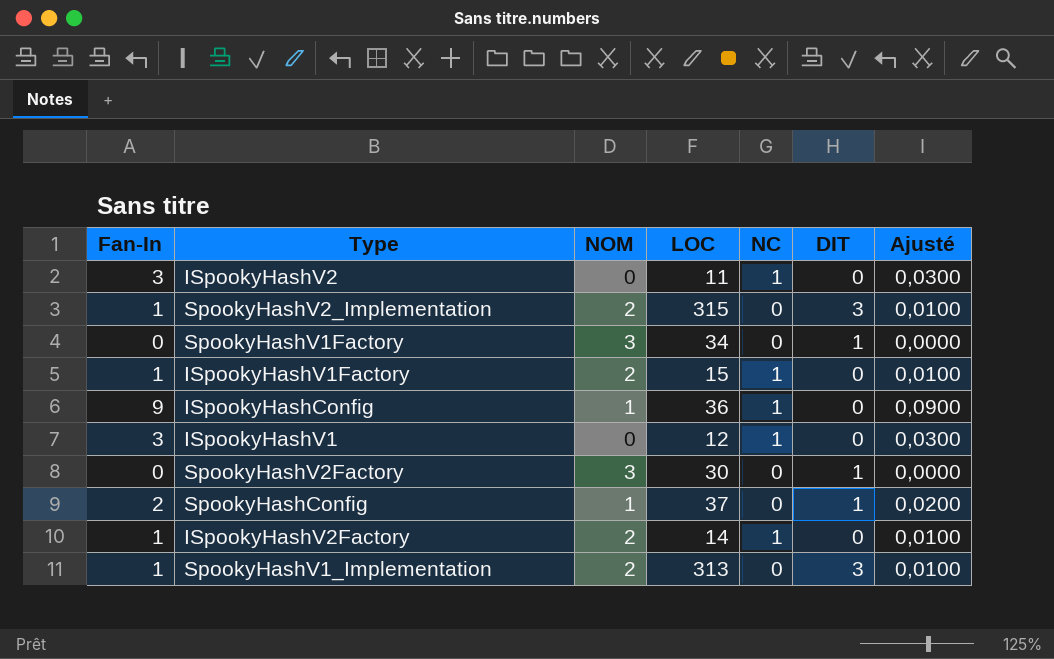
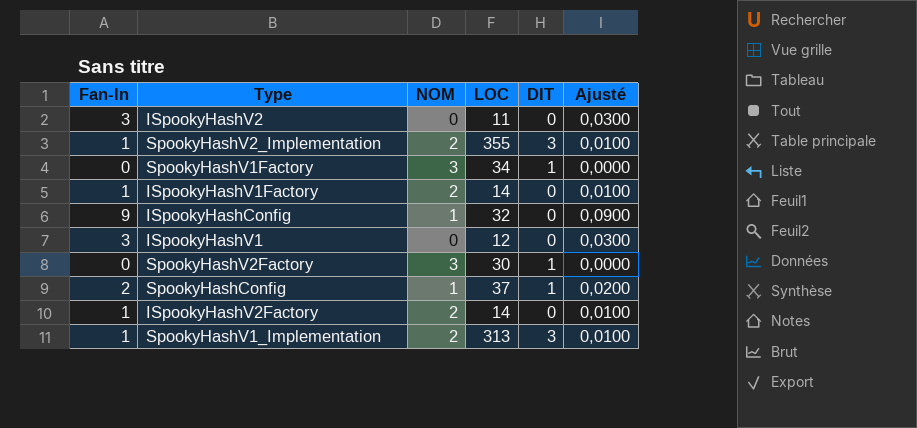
column NC | position: 5 -> none
SpookyHashV2_Implementation | LOC: 315 -> 355
ISpookyHashV1Factory | LOC: 15 -> 14
ISpookyHashConfig | LOC: 36 -> 32

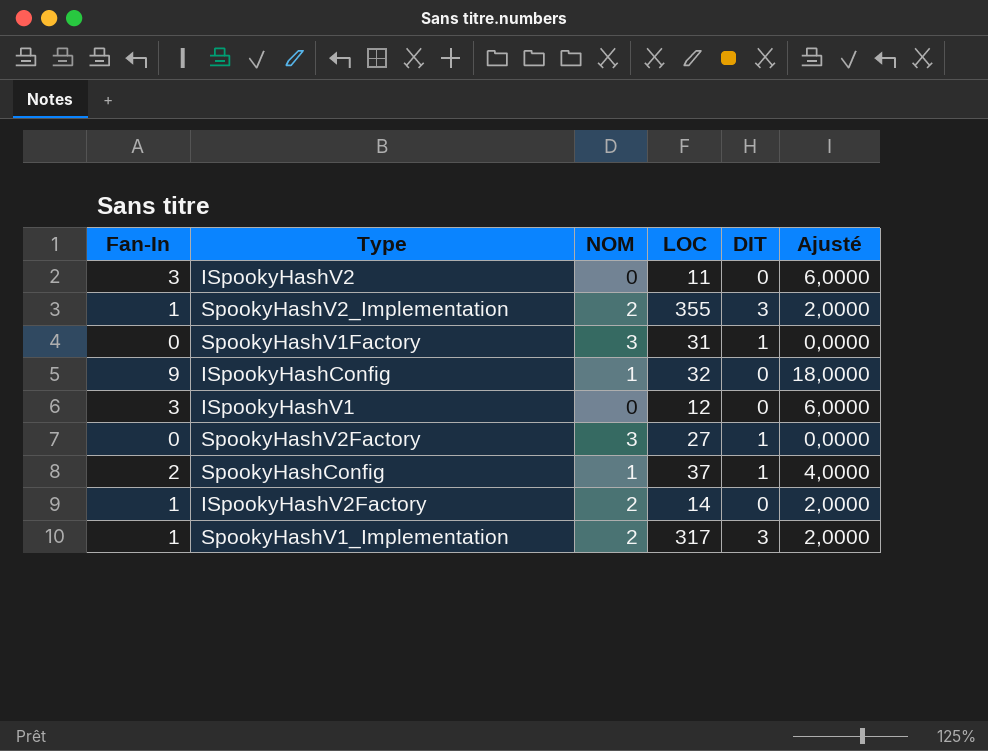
column Ajusté | formula: [Fan-In] * 0,01 -> [Fan-In] * 2
row ISpookyHashV1Factory: 1 | 2 | 14 | 0 | 0,0100 -> none
SpookyHashV1Factory | LOC: 34 -> 31
SpookyHashV2Factory | LOC: 30 -> 27
SpookyHashV1_Implementation | LOC: 313 -> 317

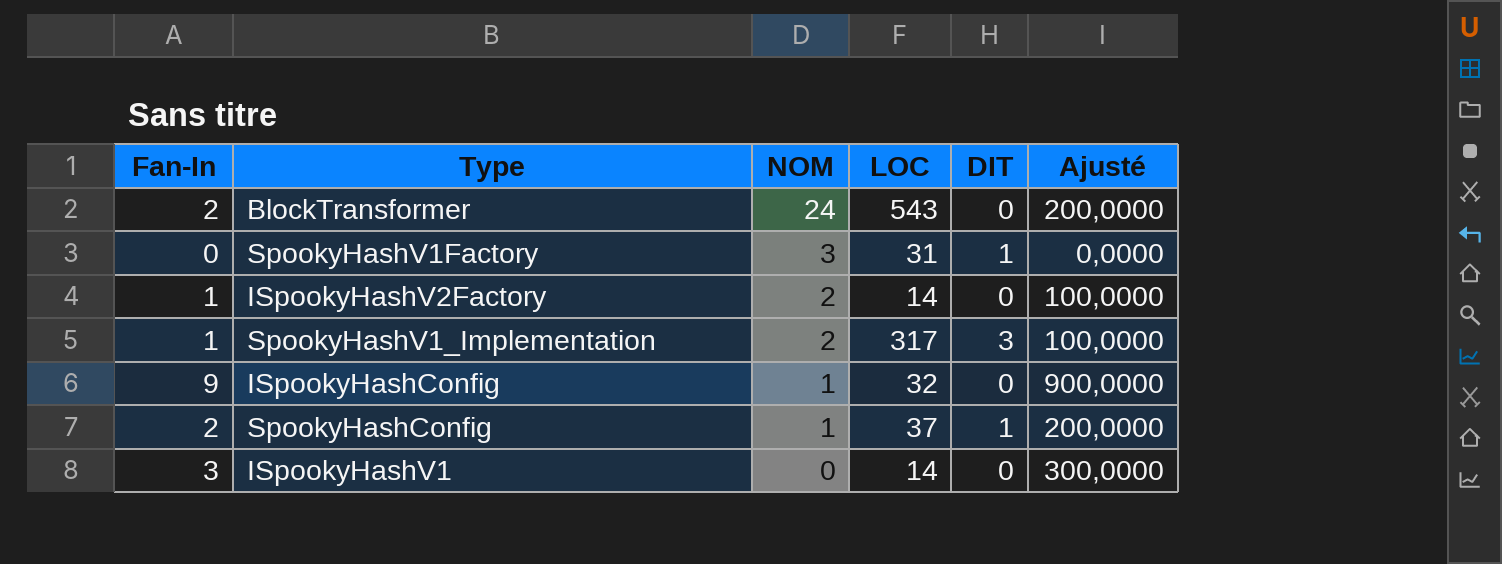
row order: none -> NOM descending
column Ajusté | formula: [Fan-In] * 2 -> [Fan-In] * 100
row ISpookyHashV2: 3 | 0 | 11 | 0 | 6,0000 -> none
row SpookyHashV2_Implementation: 1 | 2 | 355 | 3 | 2,0000 -> none
row SpookyHashV2Factory: 0 | 3 | 27 | 1 | 0,0000 -> none
row BlockTransformer: none -> 2 | 24 | 543 | 0 | 200,0000
ISpookyHashV1 | LOC: 12 -> 14

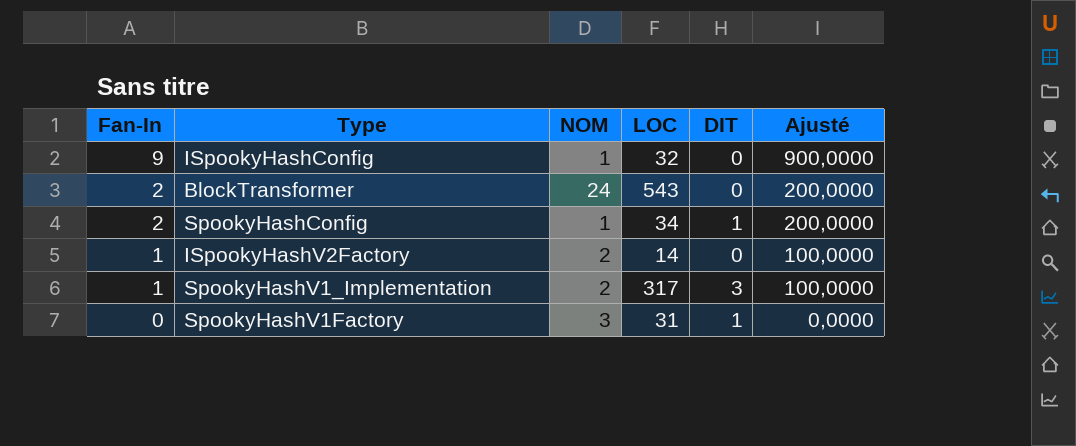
row order: NOM descending -> Fan-In descending
row ISpookyHashV1: 3 | 0 | 14 | 0 | 300,0000 -> none
SpookyHashConfig | LOC: 37 -> 34

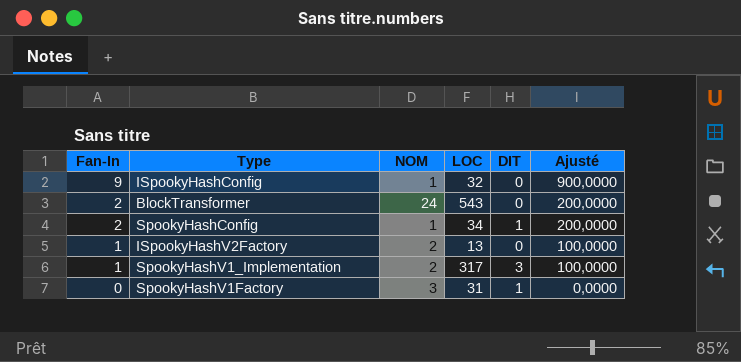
ISpookyHashV2Factory | LOC: 14 -> 13

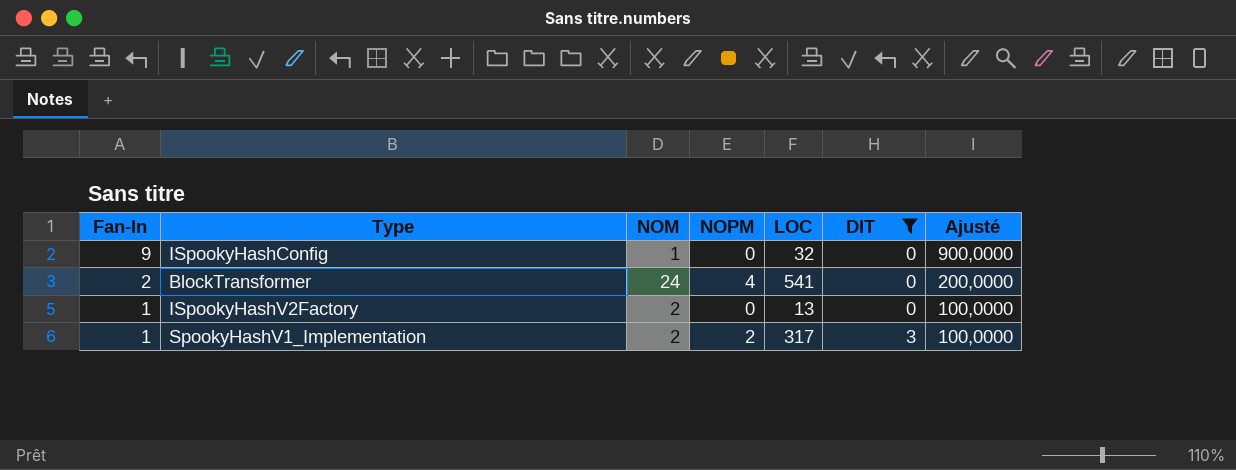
filter: none -> DIT != 1
column NOPM | position: none -> 4
BlockTransformer | LOC: 543 -> 541

